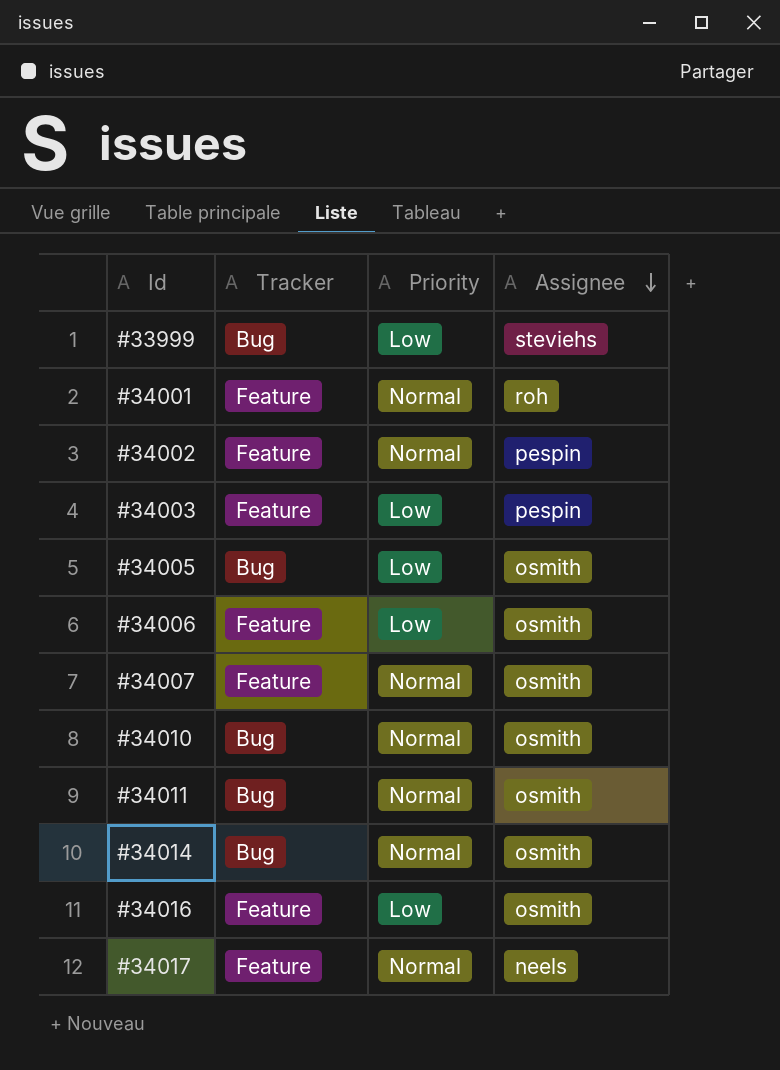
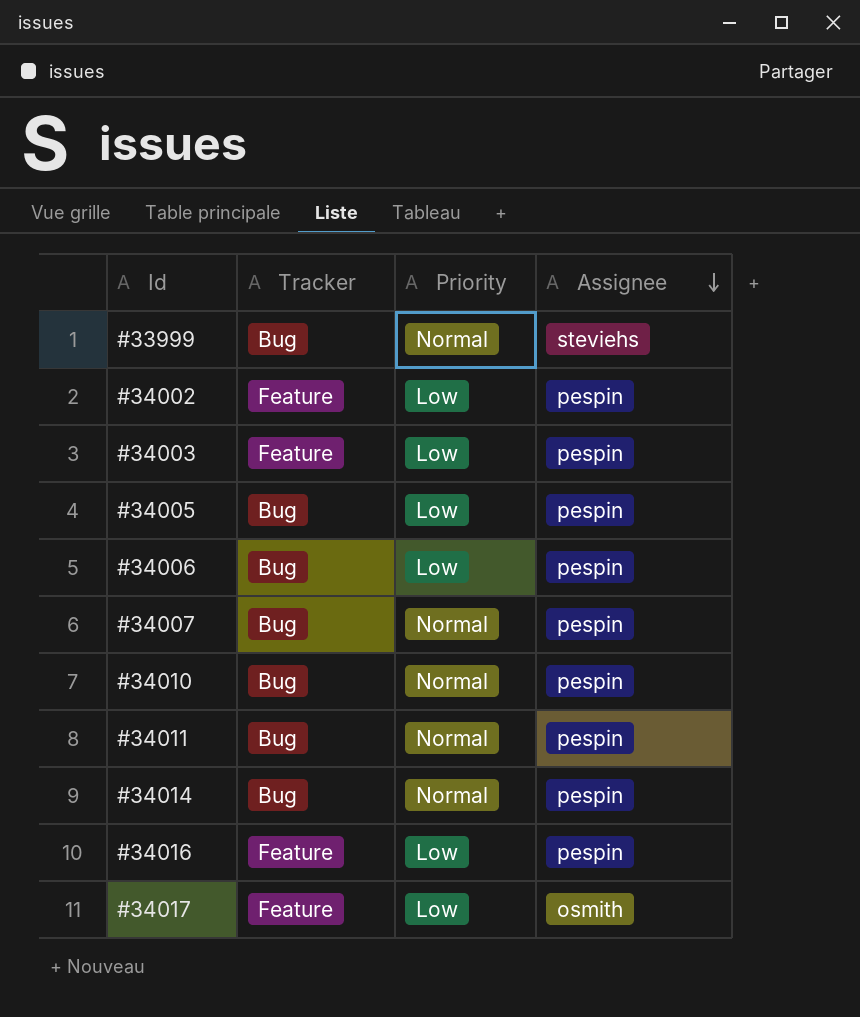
row #34001: Feature | Normal | roh -> none
#33999 | Priority: Low -> Normal
#34002 | Priority: Normal -> Low
#34005 | Assignee: osmith -> pespin
#34006 | Tracker: Feature -> Bug
#34006 | Assignee: osmith -> pespin
#34007 | Tracker: Feature -> Bug
#34007 | Assignee: osmith -> pespin
#34010 | Assignee: osmith -> pespin
#34011 | Assignee: osmith -> pespin
#34014 | Assignee: osmith -> pespin
#34016 | Assignee: osmith -> pespin
#34017 | Priority: Normal -> Low
#34017 | Assignee: neels -> osmith

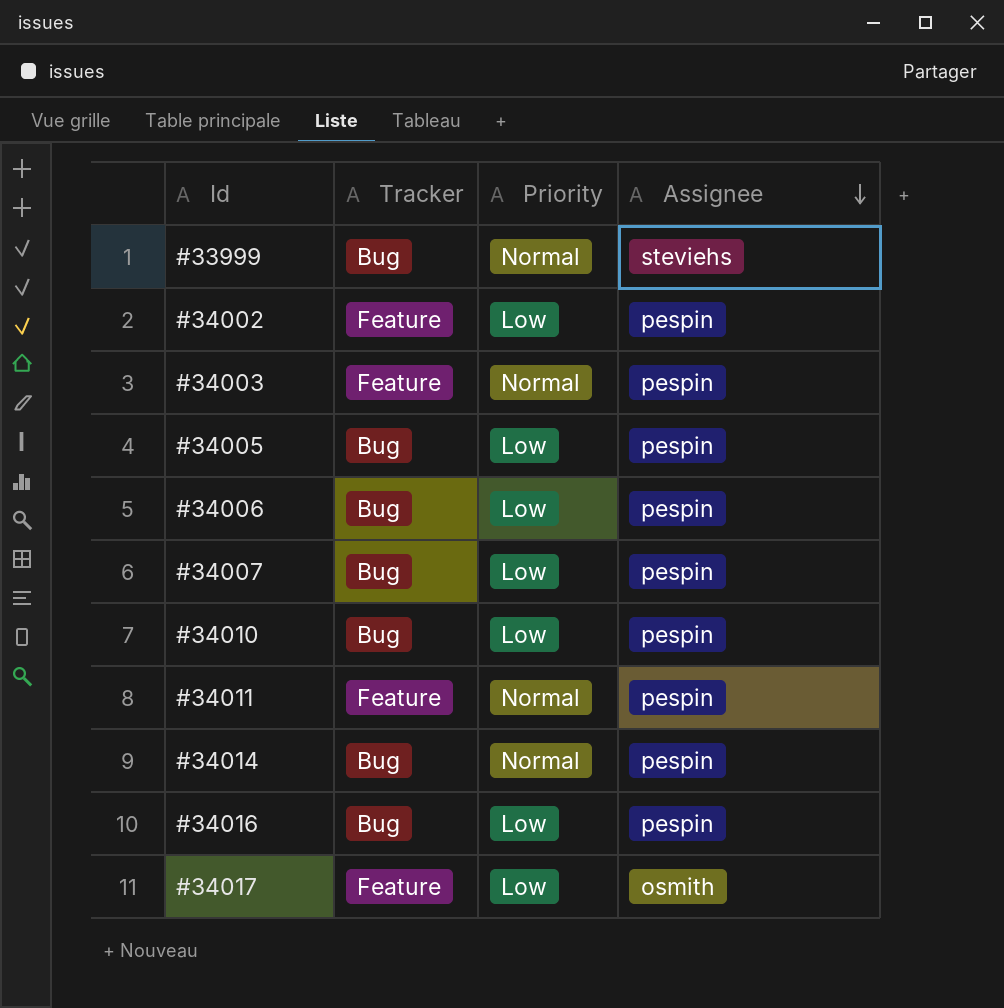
#34003 | Priority: Low -> Normal
#34007 | Priority: Normal -> Low
#34010 | Priority: Normal -> Low
#34011 | Tracker: Bug -> Feature
#34016 | Tracker: Feature -> Bug

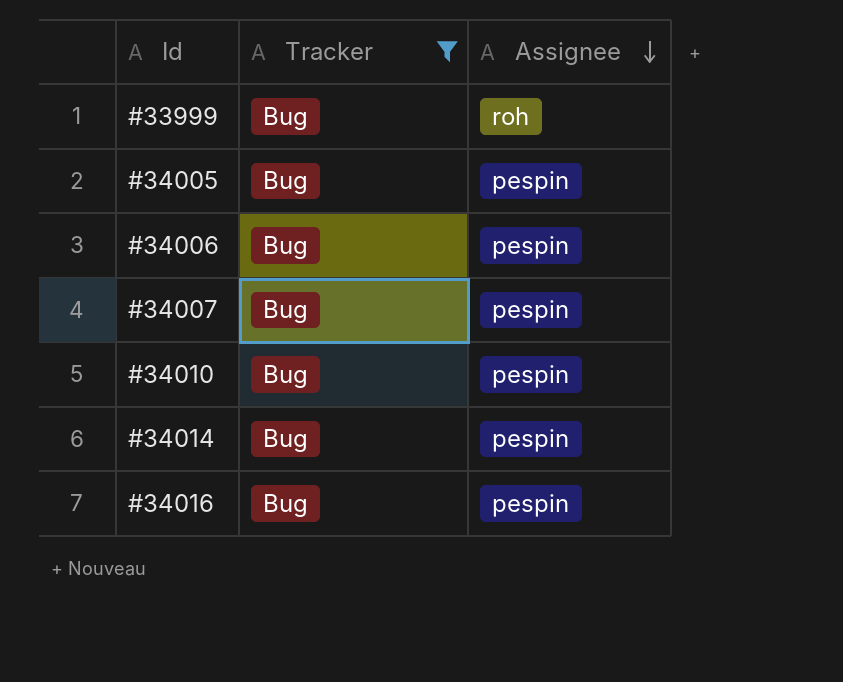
filter: none -> Tracker = Bug
column Priority | position: 3 -> none
#33999 | Assignee: steviehs -> roh

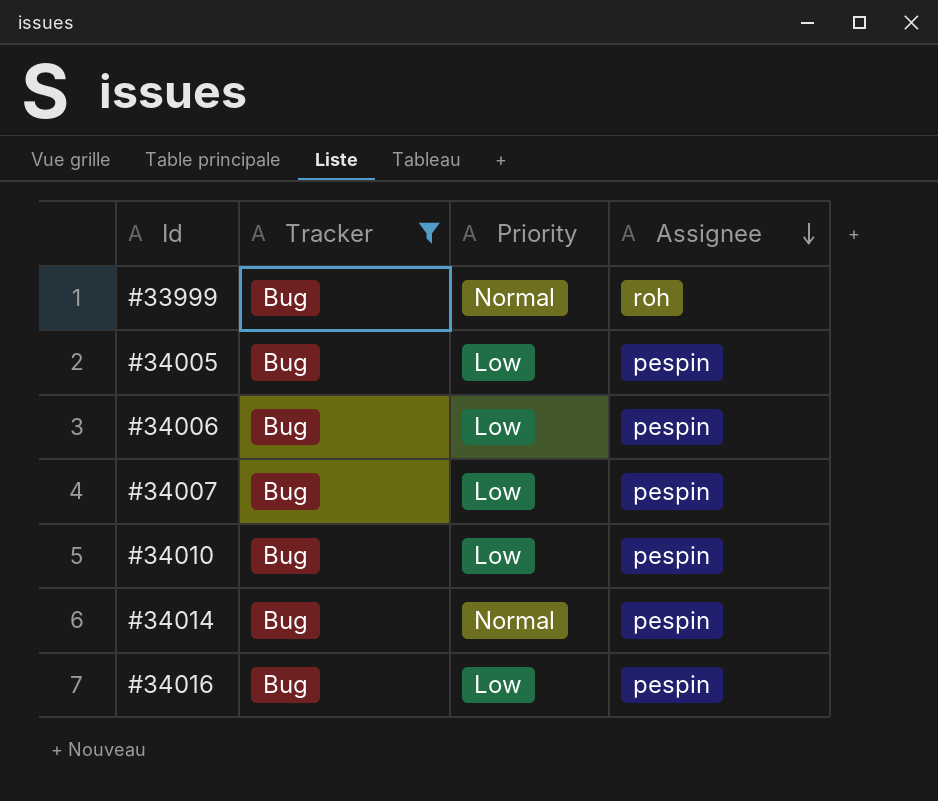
column Priority | position: none -> 3

